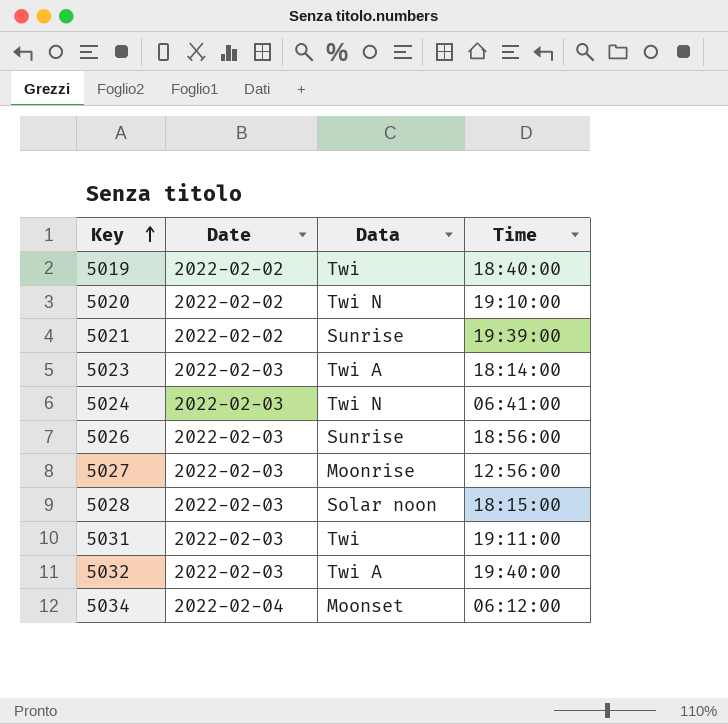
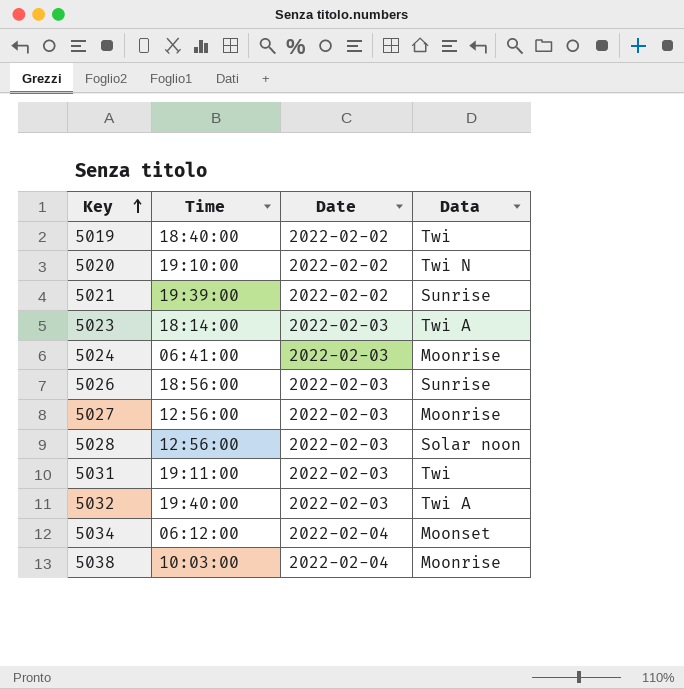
column Time | position: 4 -> 2
5024 | Data: Twi N -> Moonrise
5028 | Time: 18:15:00 -> 12:56:00
row 5038: none -> 10:03:00 | 2022-02-04 | Moonrise

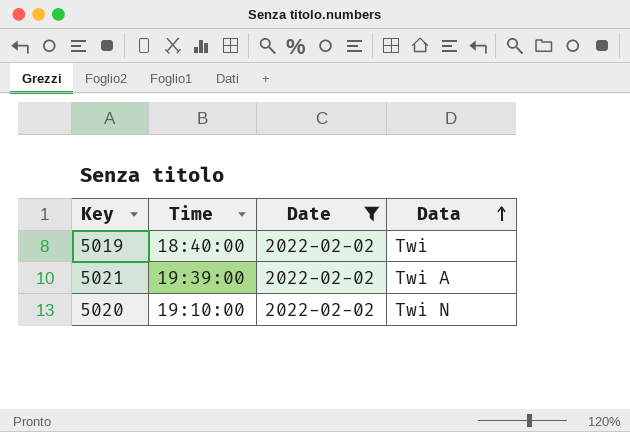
filter: none -> Date = 2022-02-02
row order: Key ascending -> Data ascending
5021 | Data: Sunrise -> Twi A

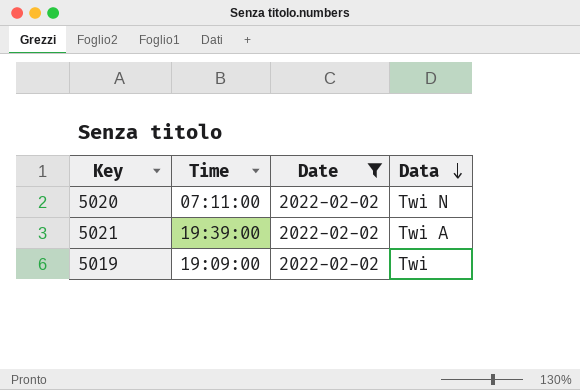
row order: Data ascending -> Data descending
5020 | Time: 19:10:00 -> 07:11:00
5019 | Time: 18:40:00 -> 19:09:00

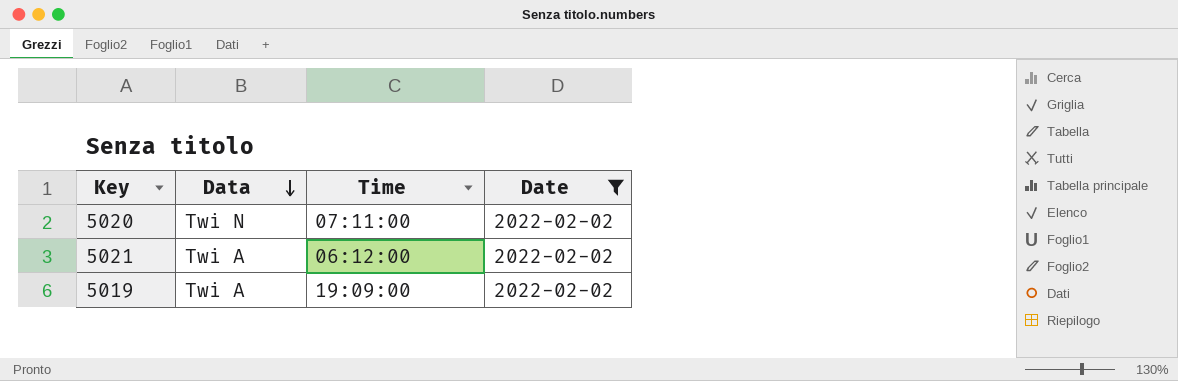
column Data | position: 4 -> 2
5021 | Time: 19:39:00 -> 06:12:00
5019 | Data: Twi -> Twi A

